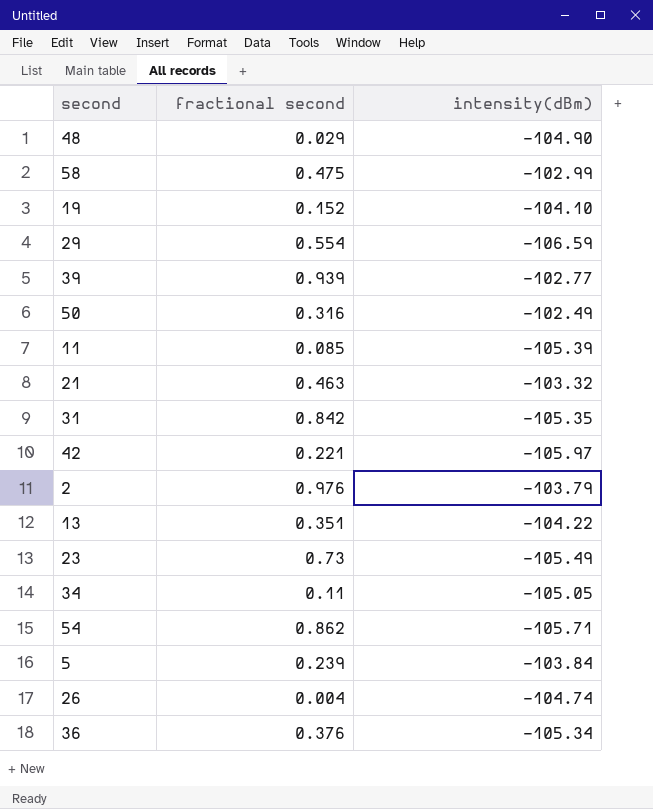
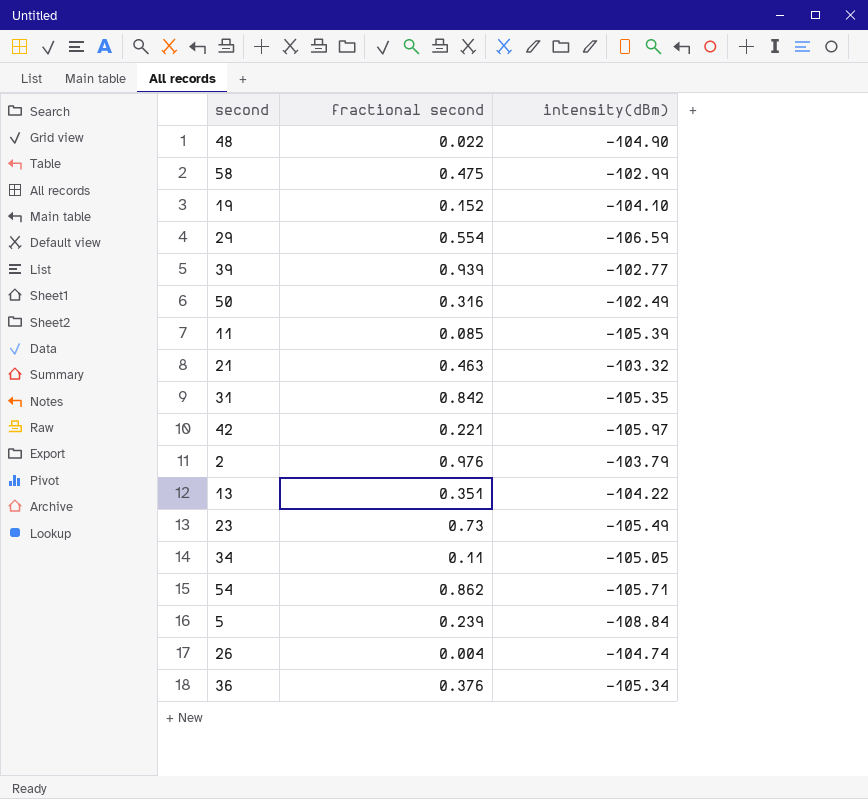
48 | fractional second: 0.029 -> 0.022
5 | intensity(dBm): -103.84 -> -108.84

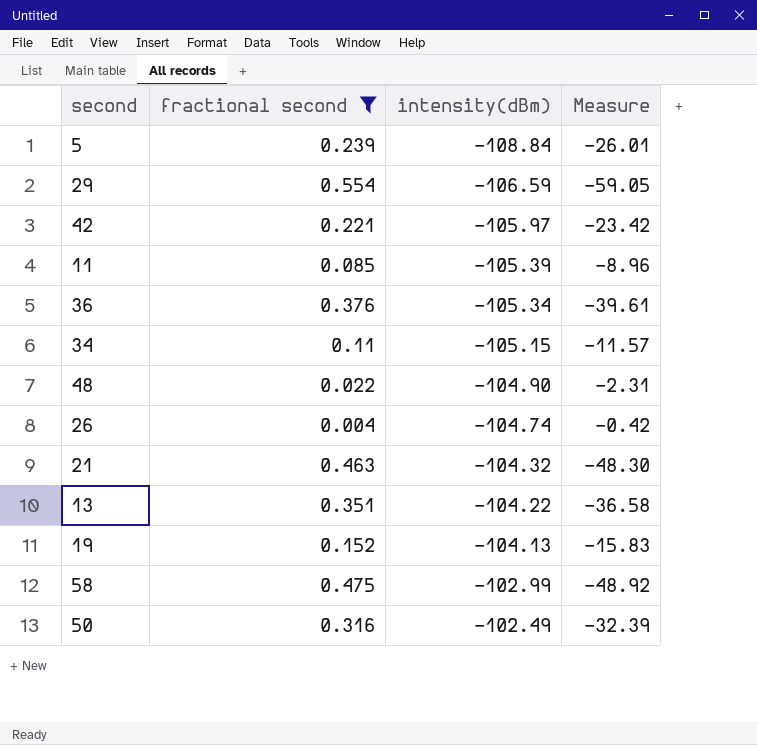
filter: none -> fractional second <= 0.554
row order: none -> intensity(dBm) ascending
column Measure | formula: none -> [fractional second] * [intensity(dBm)]
34 | intensity(dBm): -105.05 -> -105.15
21 | intensity(dBm): -103.32 -> -104.32
19 | intensity(dBm): -104.10 -> -104.13

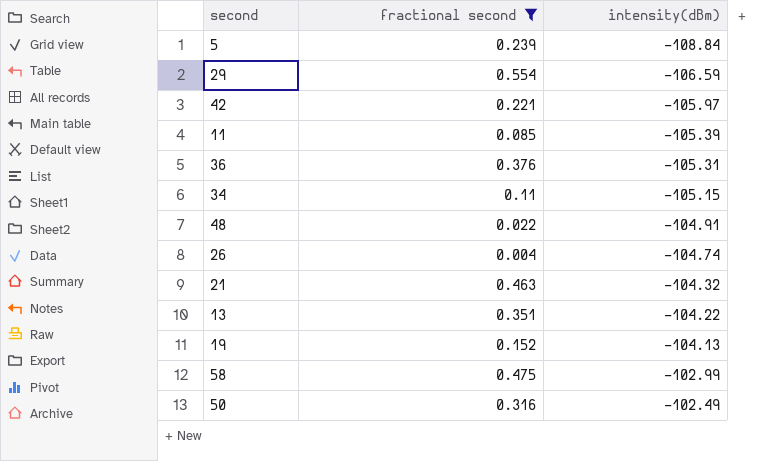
column Measure | formula: [fractional second] * [intensity(dBm)] -> none
36 | intensity(dBm): -105.34 -> -105.31
48 | intensity(dBm): -104.90 -> -104.91

